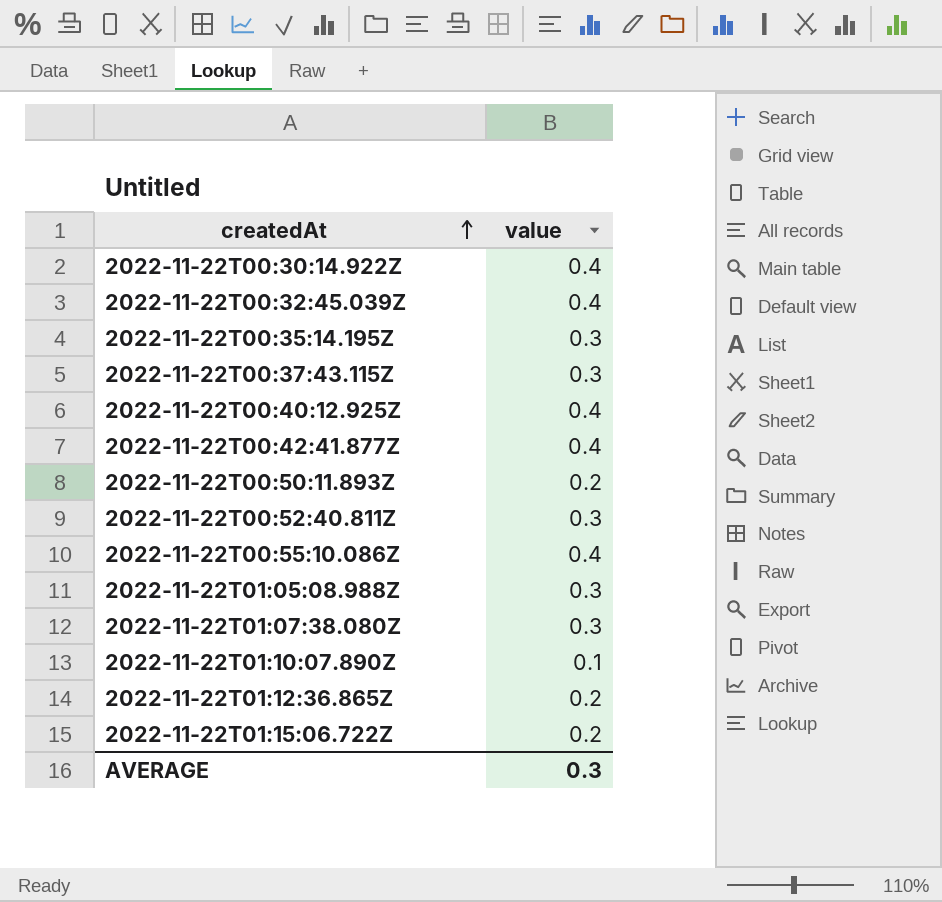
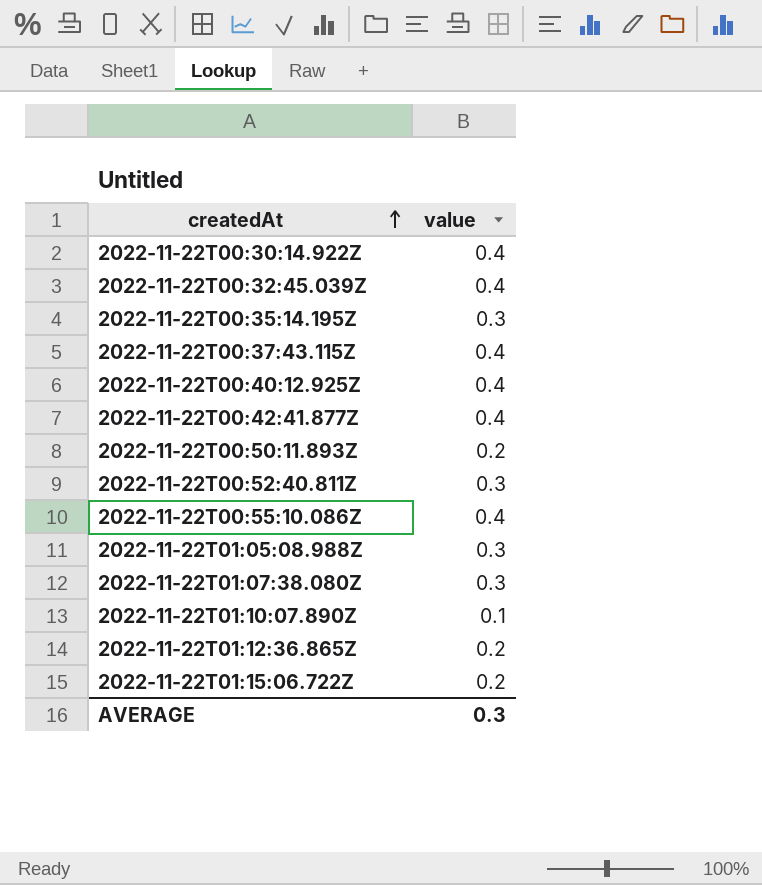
2022-11-22T00:37:43.115Z | value: 0.3 -> 0.4

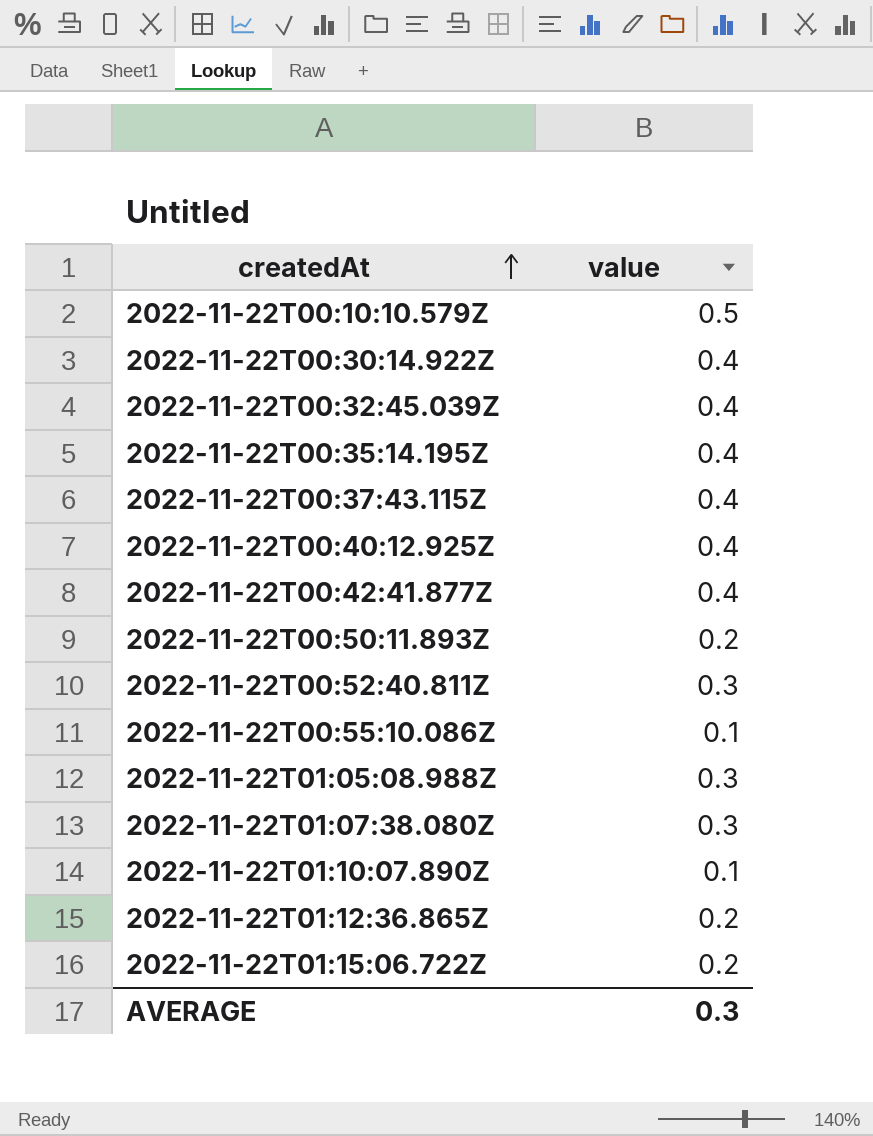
row 2022-11-22T00:10:10.579Z: none -> 0.5
2022-11-22T00:35:14.195Z | value: 0.3 -> 0.4
2022-11-22T00:55:10.086Z | value: 0.4 -> 0.1

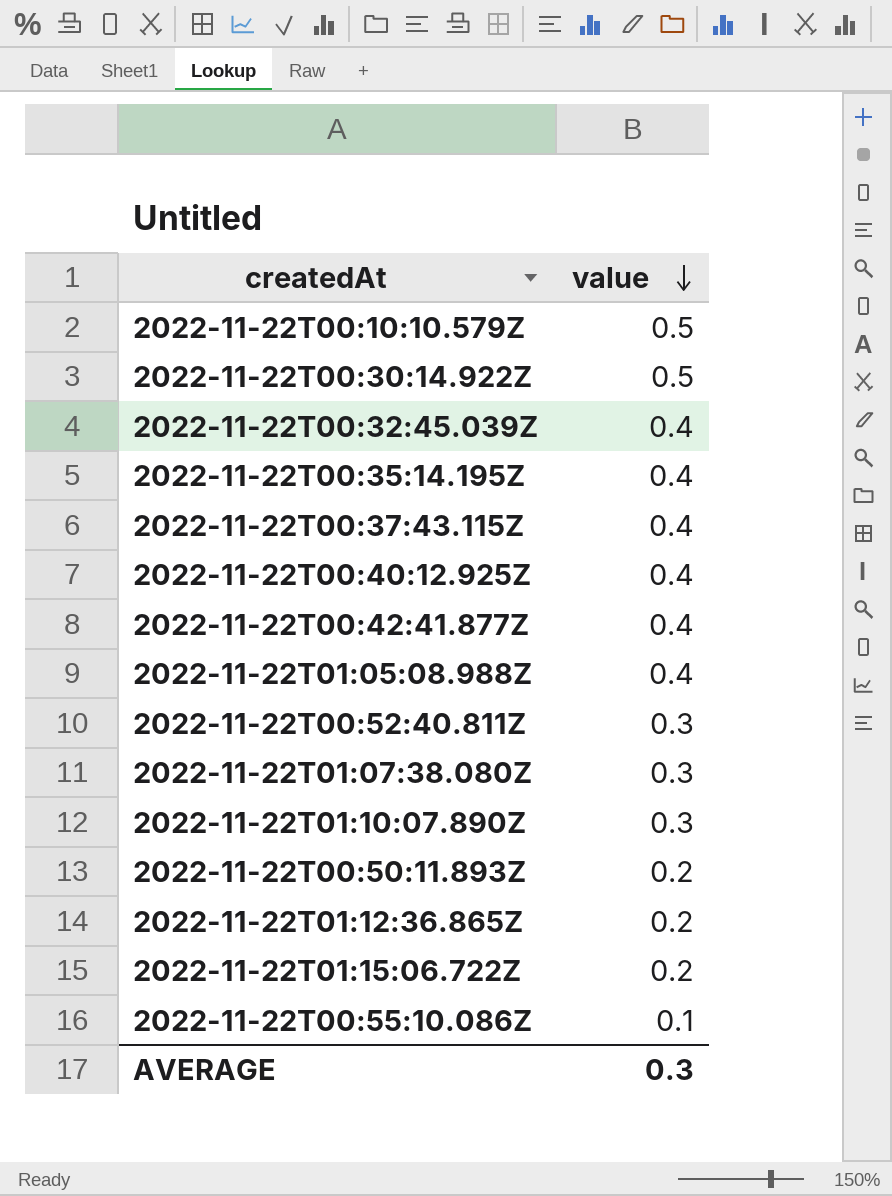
row order: createdAt ascending -> value descending
2022-11-22T00:30:14.922Z | value: 0.4 -> 0.5
2022-11-22T01:05:08.988Z | value: 0.3 -> 0.4
2022-11-22T01:10:07.890Z | value: 0.1 -> 0.3

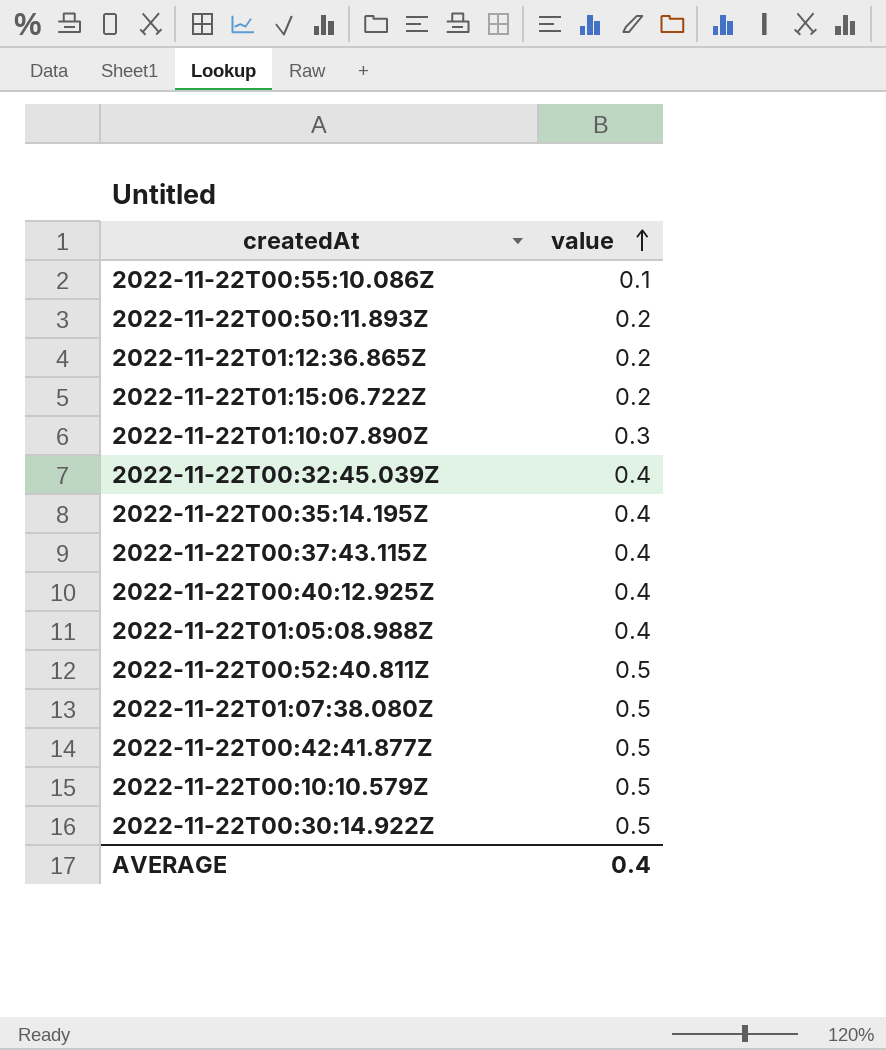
row order: value descending -> value ascending
2022-11-22T00:52:40.811Z | value: 0.3 -> 0.5
2022-11-22T01:07:38.080Z | value: 0.3 -> 0.5
2022-11-22T00:42:41.877Z | value: 0.4 -> 0.5
AVERAGE | value: 0.3 -> 0.4

